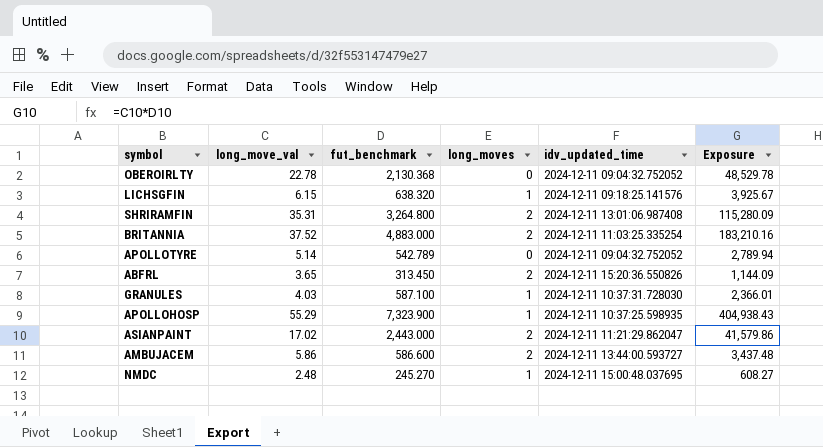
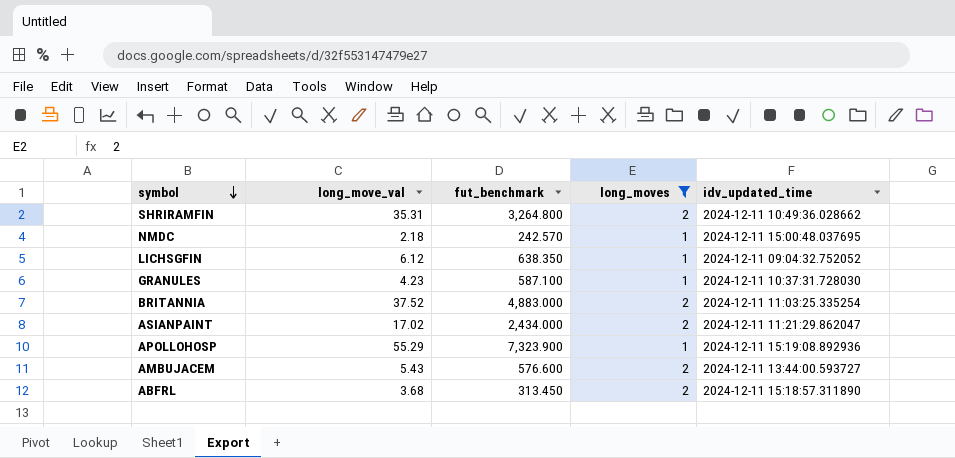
filter: none -> long_moves != 0
row order: none -> symbol descending
column Exposure | formula: [long_move_val] * [fut_benchmark] -> none
SHRIRAMFIN | idv_updated_time: 2024-12-11 13:01:06.987408 -> 2024-12-11 10:49:36.028662
NMDC | long_move_val: 2.48 -> 2.18
NMDC | fut_benchmark: 245.270 -> 242.570
LICHSGFIN | long_move_val: 6.15 -> 6.12
LICHSGFIN | fut_benchmark: 638.320 -> 638.350
LICHSGFIN | idv_updated_time: 2024-12-11 09:18:25.141576 -> 2024-12-11 09:04:32.752052
GRANULES | long_move_val: 4.03 -> 4.23
ASIANPAINT | fut_benchmark: 2,443.000 -> 2,434.000
APOLLOHOSP | idv_updated_time: 2024-12-11 10:37:25.598935 -> 2024-12-11 15:19:08.892936
AMBUJACEM | long_move_val: 5.86 -> 5.43
AMBUJACEM | fut_benchmark: 586.600 -> 576.600
ABFRL | long_move_val: 3.65 -> 3.68
ABFRL | idv_updated_time: 2024-12-11 15:20:36.550826 -> 2024-12-11 15:18:57.311890

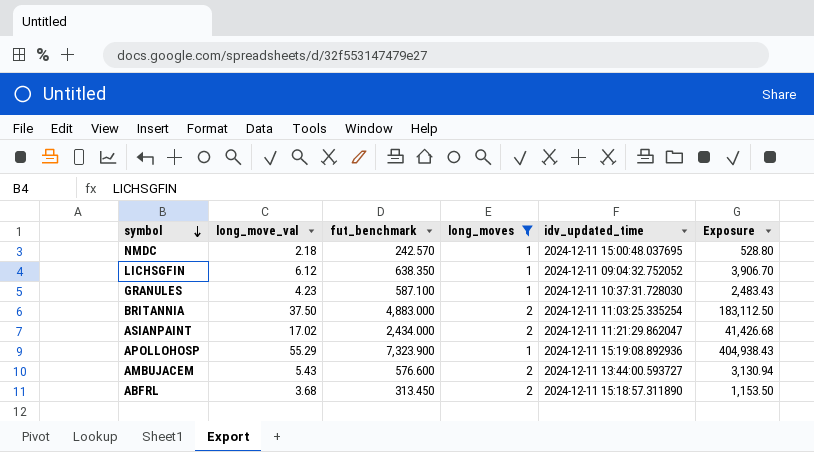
column Exposure | formula: none -> [long_move_val] * [fut_benchmark]
row SHRIRAMFIN: 35.31 | 3,264.800 | 2 | 2024-12-11 10:49:36.028662 -> none
BRITANNIA | long_move_val: 37.52 -> 37.50

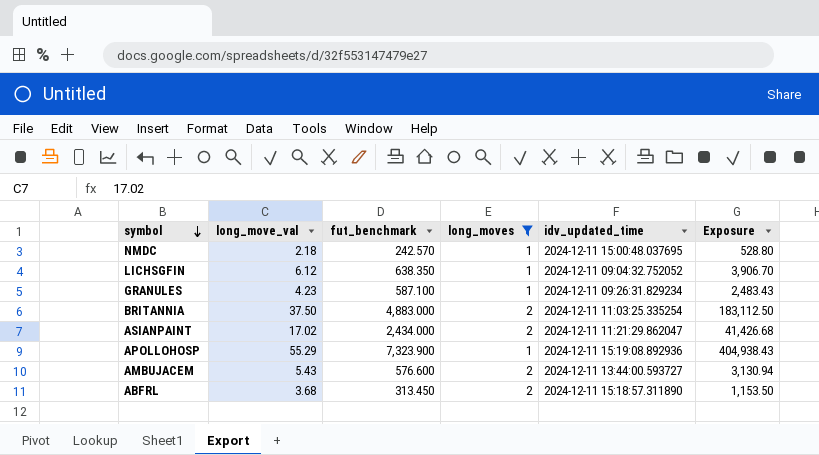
GRANULES | idv_updated_time: 2024-12-11 10:37:31.728030 -> 2024-12-11 09:26:31.829234

